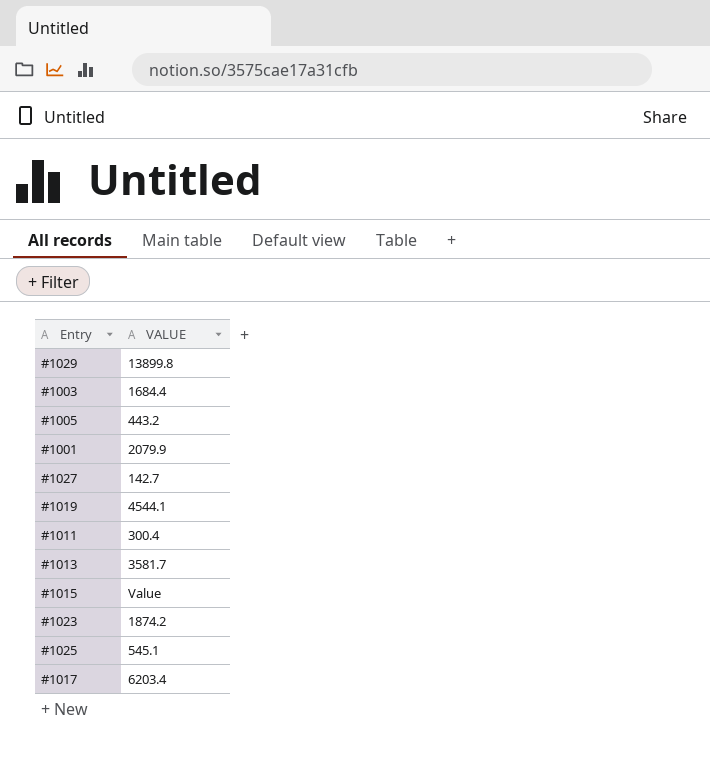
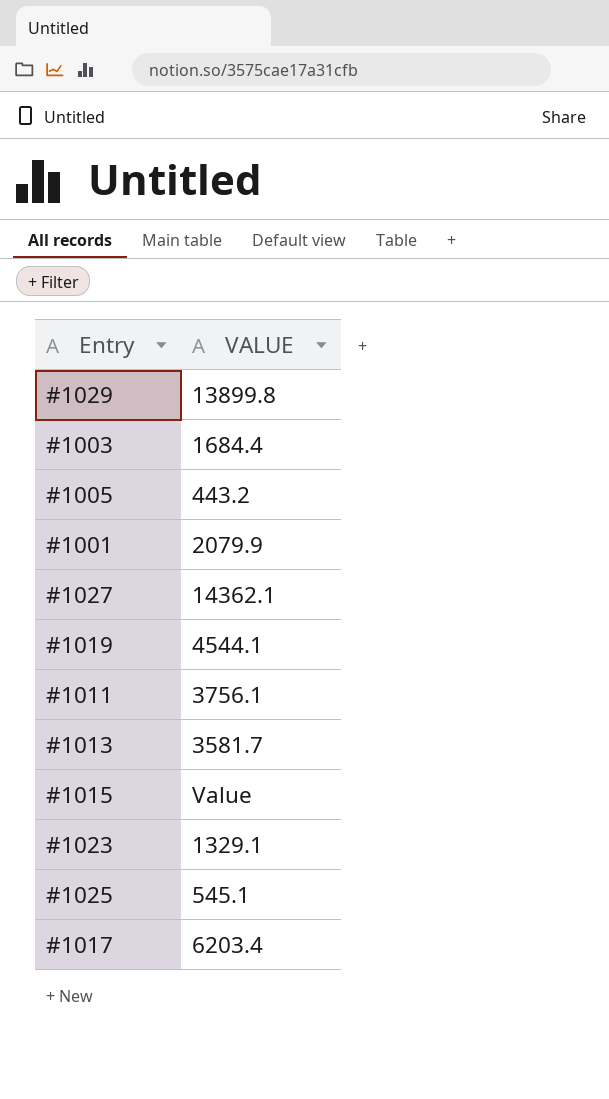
#1027 | VALUE: 142.7 -> 14362.1
#1011 | VALUE: 300.4 -> 3756.1
#1023 | VALUE: 1874.2 -> 1329.1

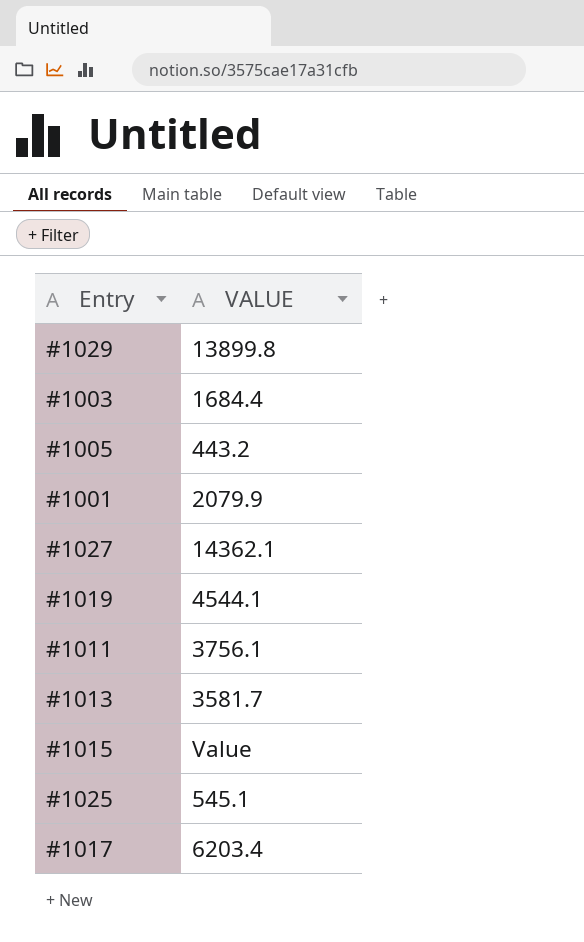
row #1023: 1329.1 -> none

